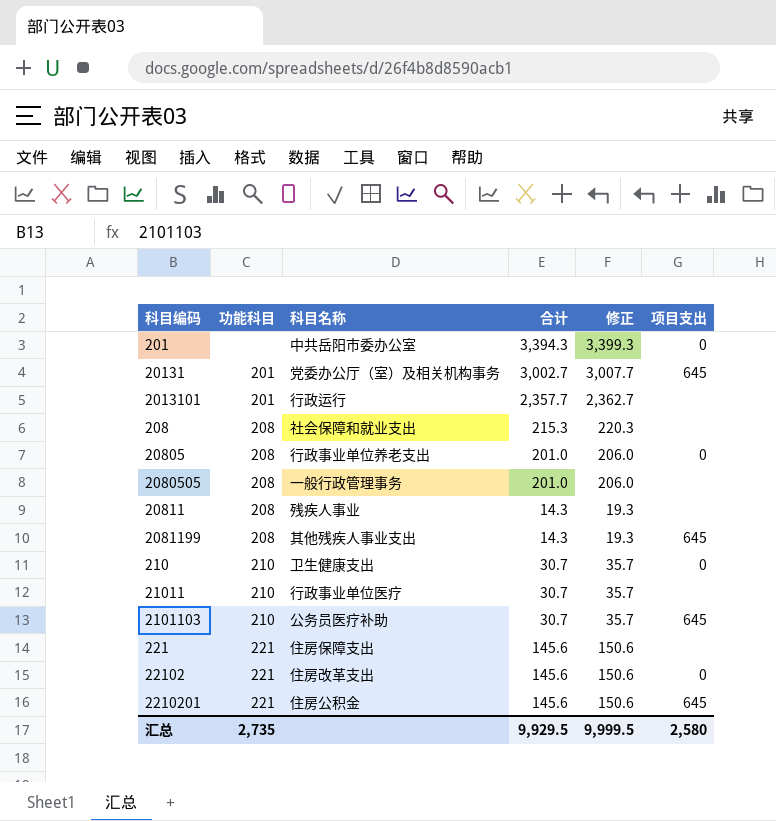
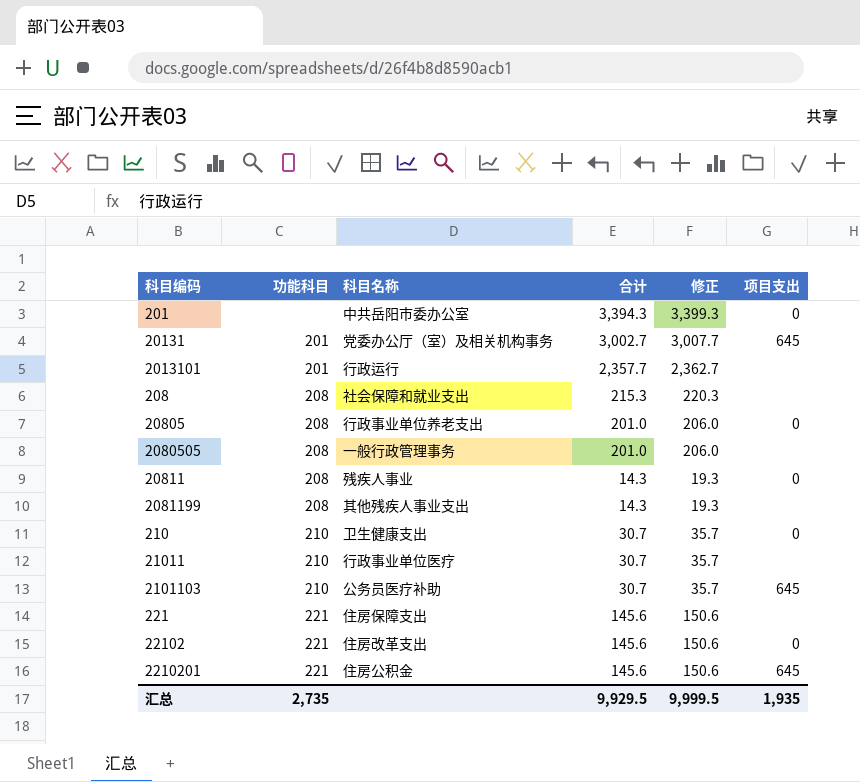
20811 | 项目支出: none -> 0
2081199 | 项目支出: 645 -> none
汇总 | 项目支出: 2,580 -> 1,935

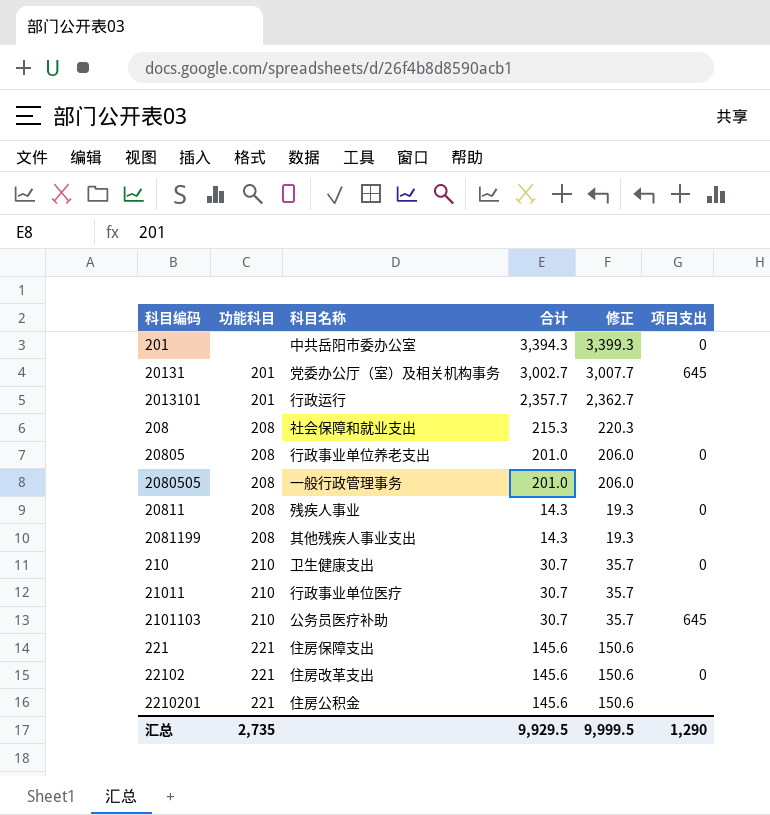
2210201 | 项目支出: 645 -> none
汇总 | 项目支出: 1,935 -> 1,290

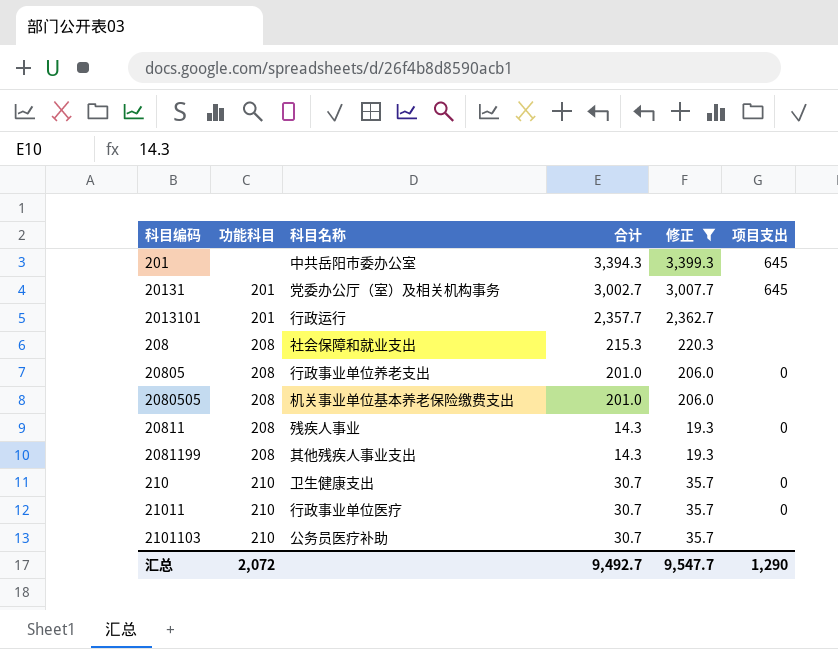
filter: none -> 修正 != 150.6
201 | 项目支出: 0 -> 645
2080505 | 科目名称: 一般行政管理事务 -> 机关事业单位基本养老保险缴费支出
21011 | 项目支出: none -> 0
2101103 | 项目支出: 645 -> none
汇总 | 功能科目: 2,735 -> 2,072
汇总 | 合计: 9,929.5 -> 9,492.7
汇总 | 修正: 9,999.5 -> 9,547.7

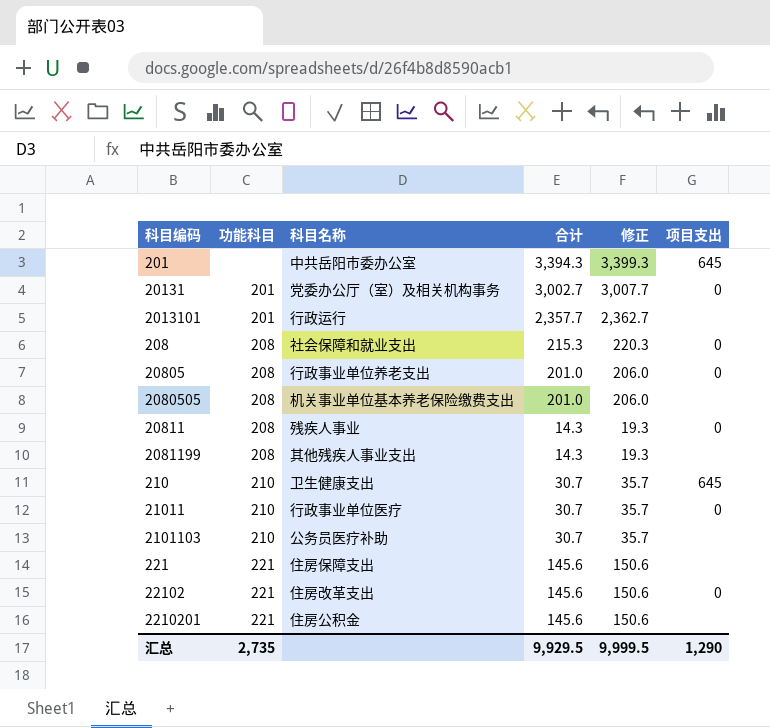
filter: 修正 != 150.6 -> none
20131 | 项目支出: 645 -> 0
208 | 项目支出: none -> 0
210 | 项目支出: 0 -> 645
汇总 | 功能科目: 2,072 -> 2,735
汇总 | 合计: 9,492.7 -> 9,929.5
汇总 | 修正: 9,547.7 -> 9,999.5

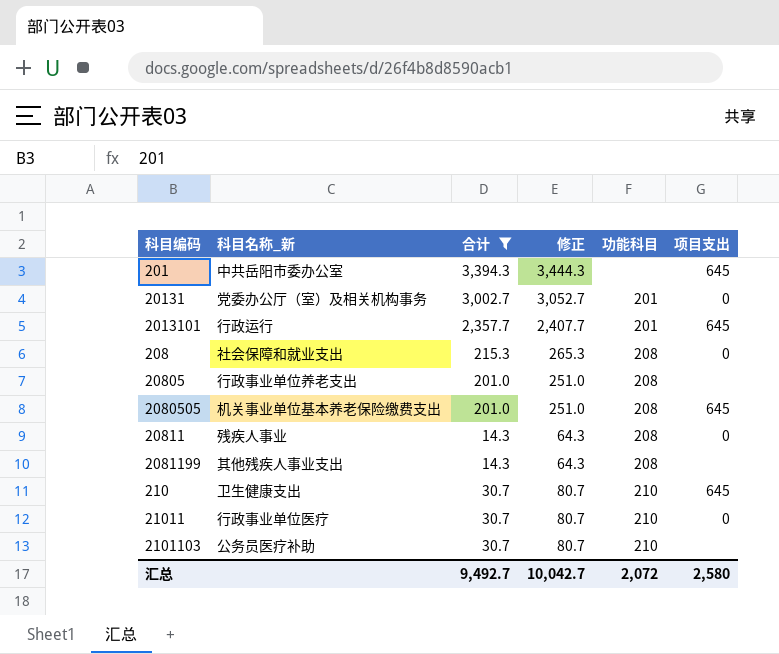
filter: none -> 合计 != 145.6
column name: 科目名称 -> 科目名称_新
column 修正 | formula: [合计] + 5 -> [合计] + 50
column 功能科目 | position: 2 -> 5
2013101 | 项目支出: none -> 645
20805 | 项目支出: 0 -> none
2080505 | 项目支出: none -> 645
汇总 | 合计: 9,929.5 -> 9,492.7
汇总 | 修正: 9,999.5 -> 10,042.7
汇总 | 功能科目: 2,735 -> 2,072
汇总 | 项目支出: 1,290 -> 2,580

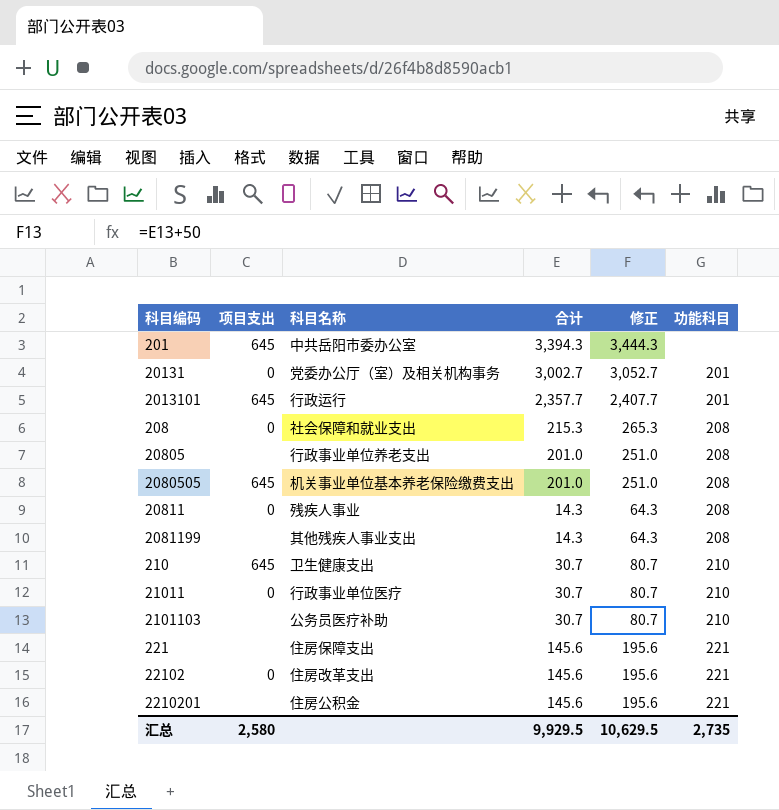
filter: 合计 != 145.6 -> none
column 项目支出 | position: 6 -> 2
column name: 科目名称_新 -> 科目名称
汇总 | 合计: 9,492.7 -> 9,929.5
汇总 | 修正: 10,042.7 -> 10,629.5
汇总 | 功能科目: 2,072 -> 2,735

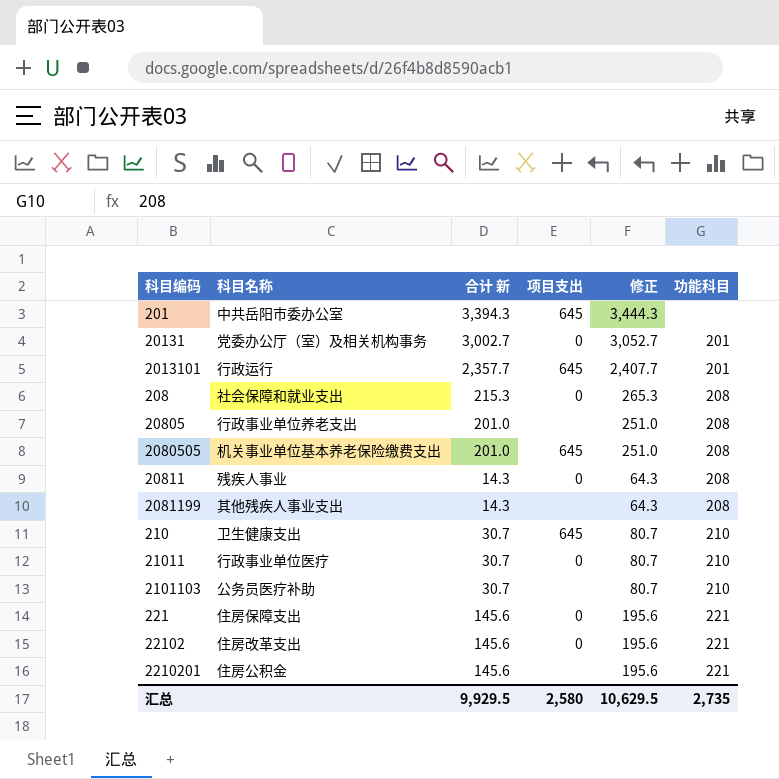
column name: 合计 -> 合计 新
column 项目支出 | position: 2 -> 4
221 | 项目支出: none -> 0

